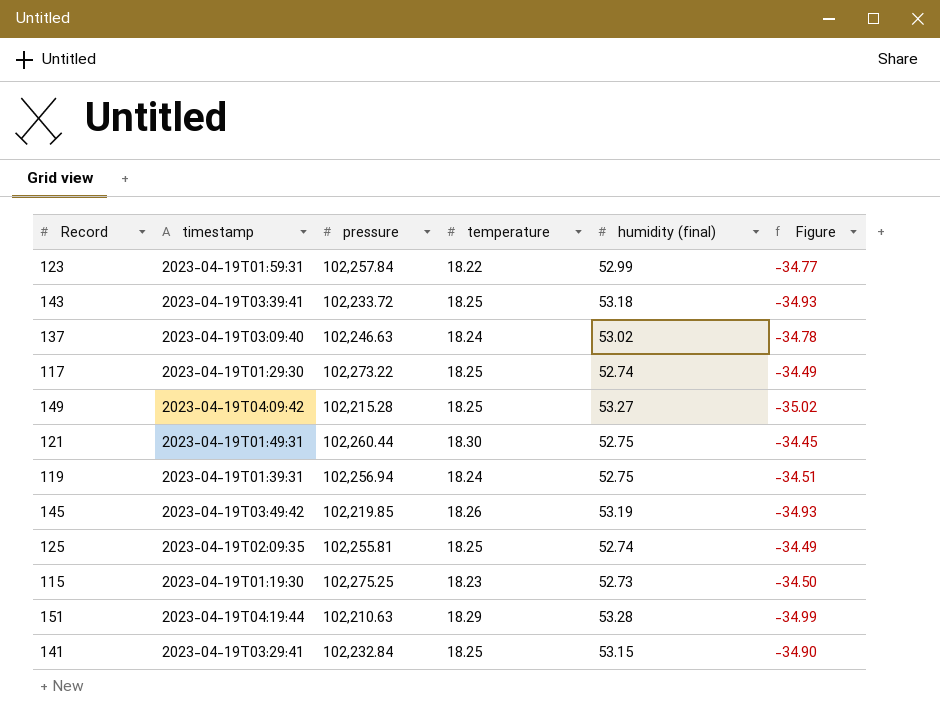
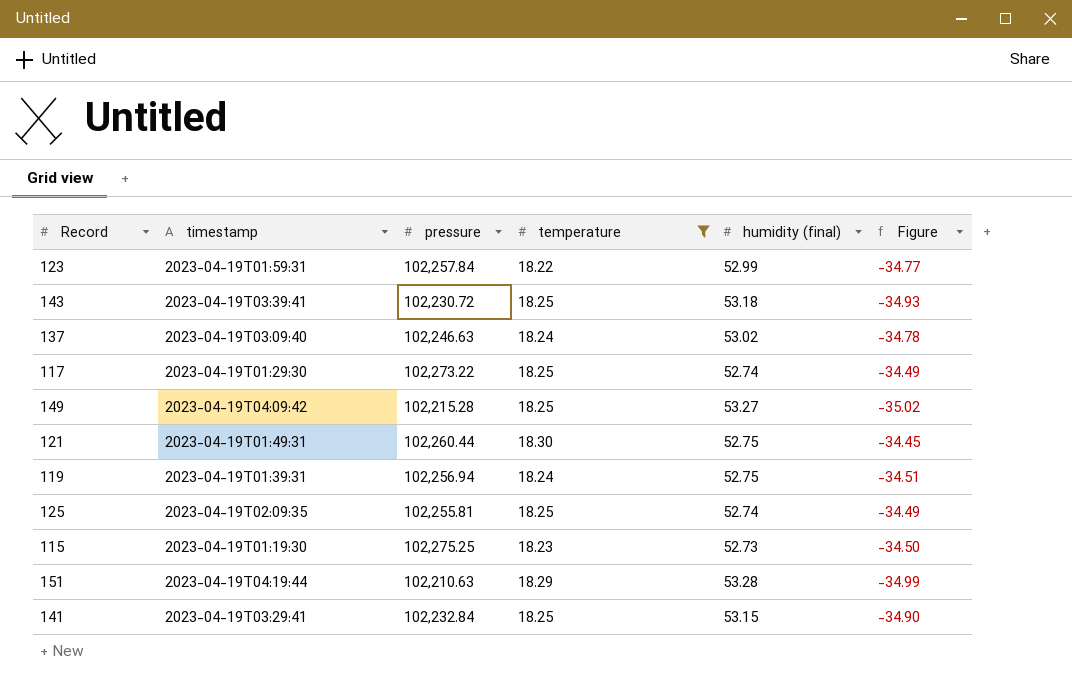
filter: none -> temperature != 18.26
143 | pressure: 102,233.72 -> 102,230.72

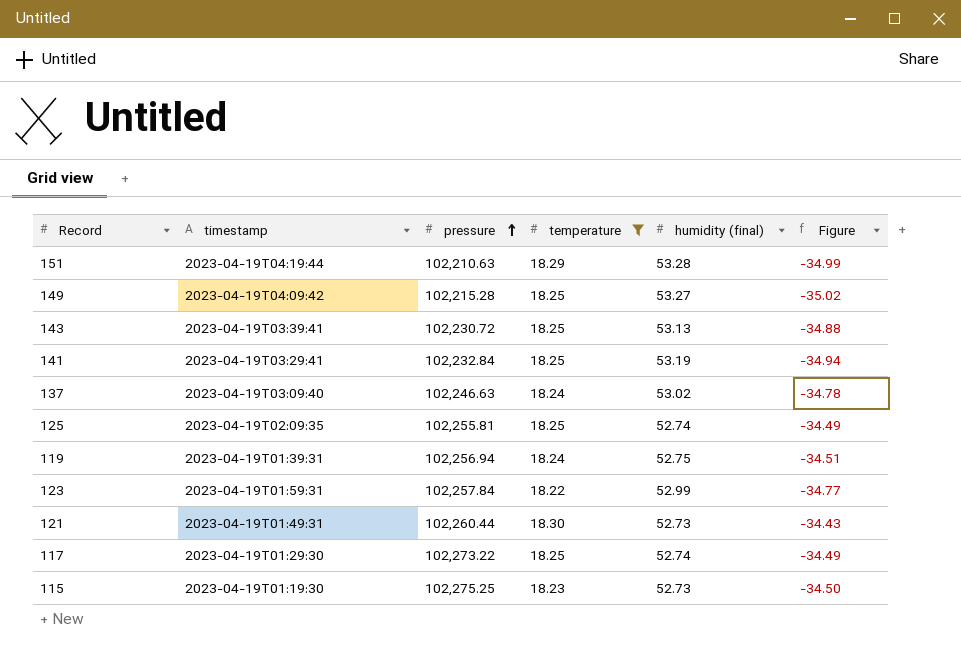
row order: none -> pressure ascending
143 | humidity (final): 53.18 -> 53.13
143 | Figure: -34.93 -> -34.88
141 | humidity (final): 53.15 -> 53.19
141 | Figure: -34.90 -> -34.94
121 | humidity (final): 52.75 -> 52.73
121 | Figure: -34.45 -> -34.43

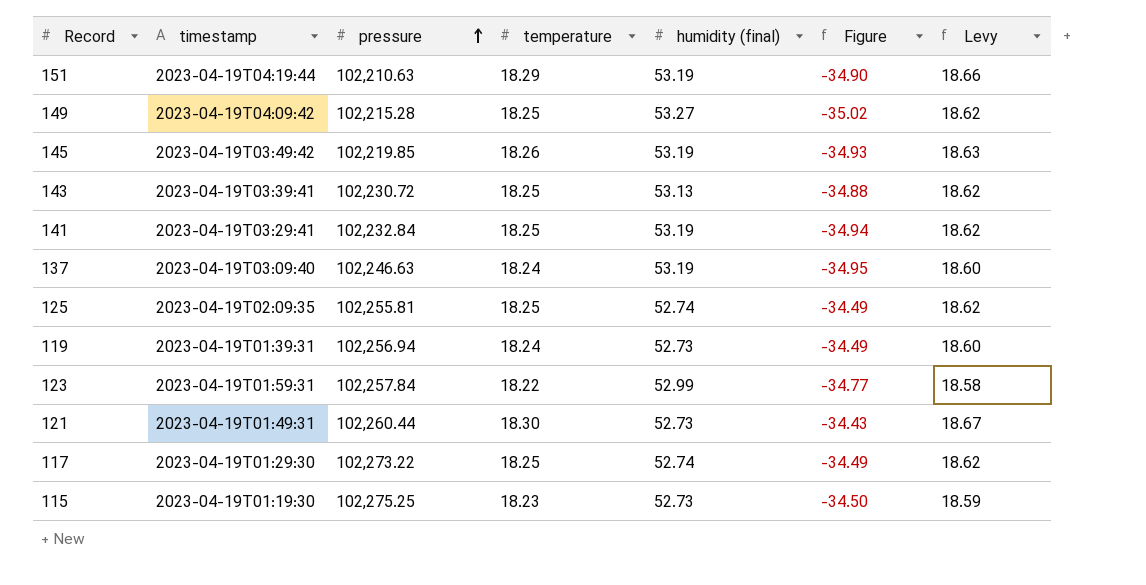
filter: temperature != 18.26 -> none
column Levy | formula: none -> [temperature] * 1.02
151 | humidity (final): 53.28 -> 53.19
151 | Figure: -34.99 -> -34.90
137 | humidity (final): 53.02 -> 53.19
137 | Figure: -34.78 -> -34.95
119 | humidity (final): 52.75 -> 52.73
119 | Figure: -34.51 -> -34.49

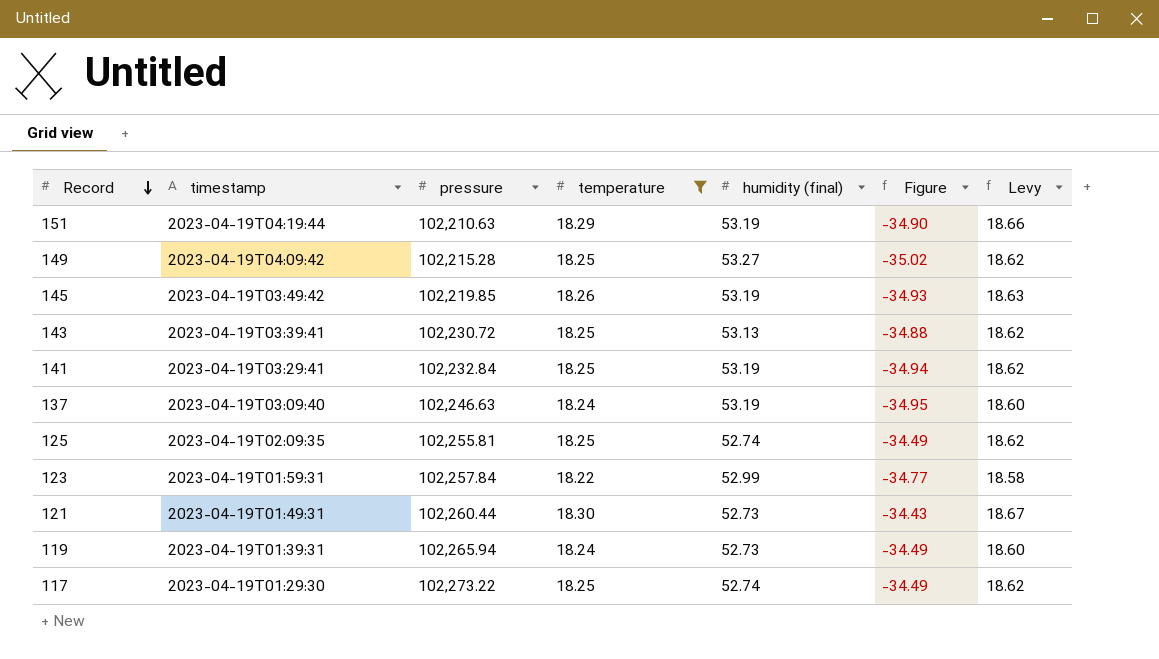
filter: none -> temperature != 18.23
row order: pressure ascending -> Record descending
119 | pressure: 102,256.94 -> 102,265.94

